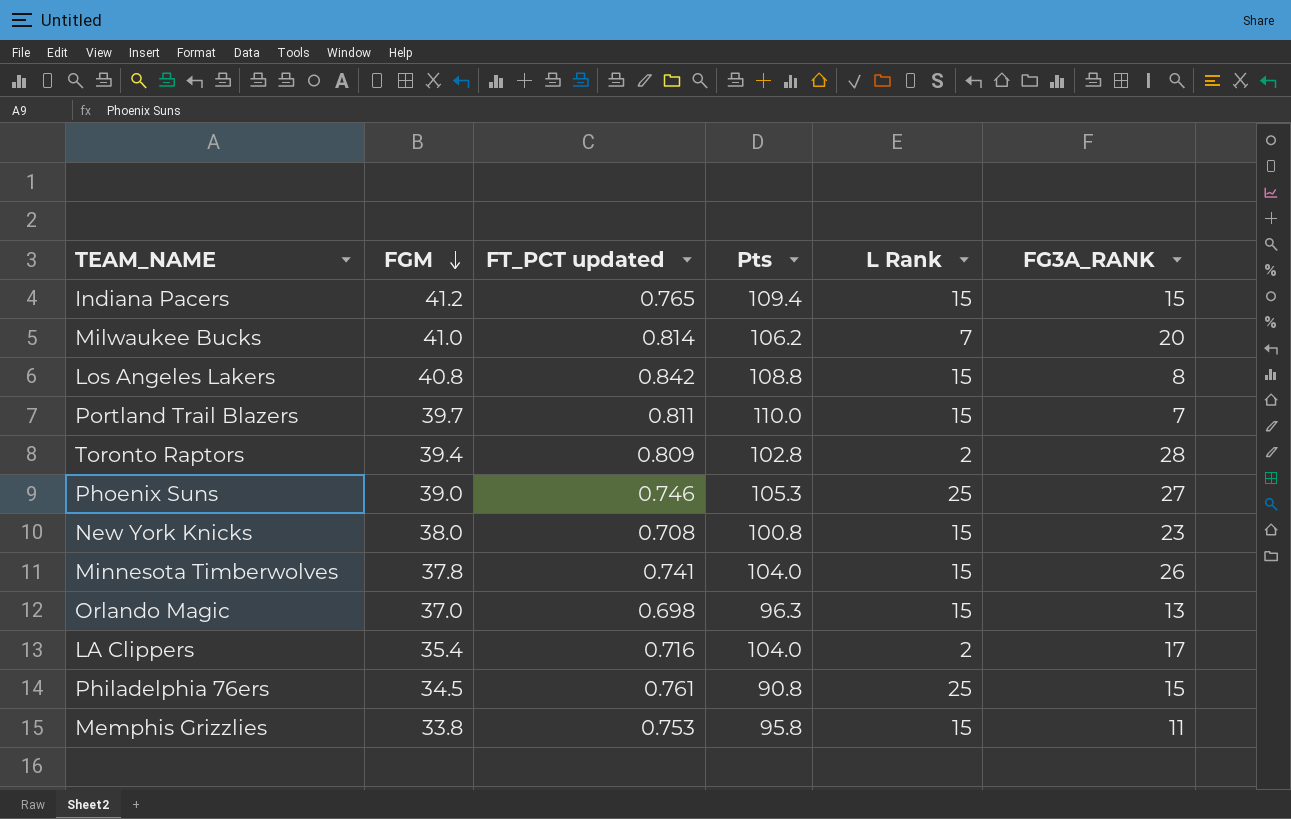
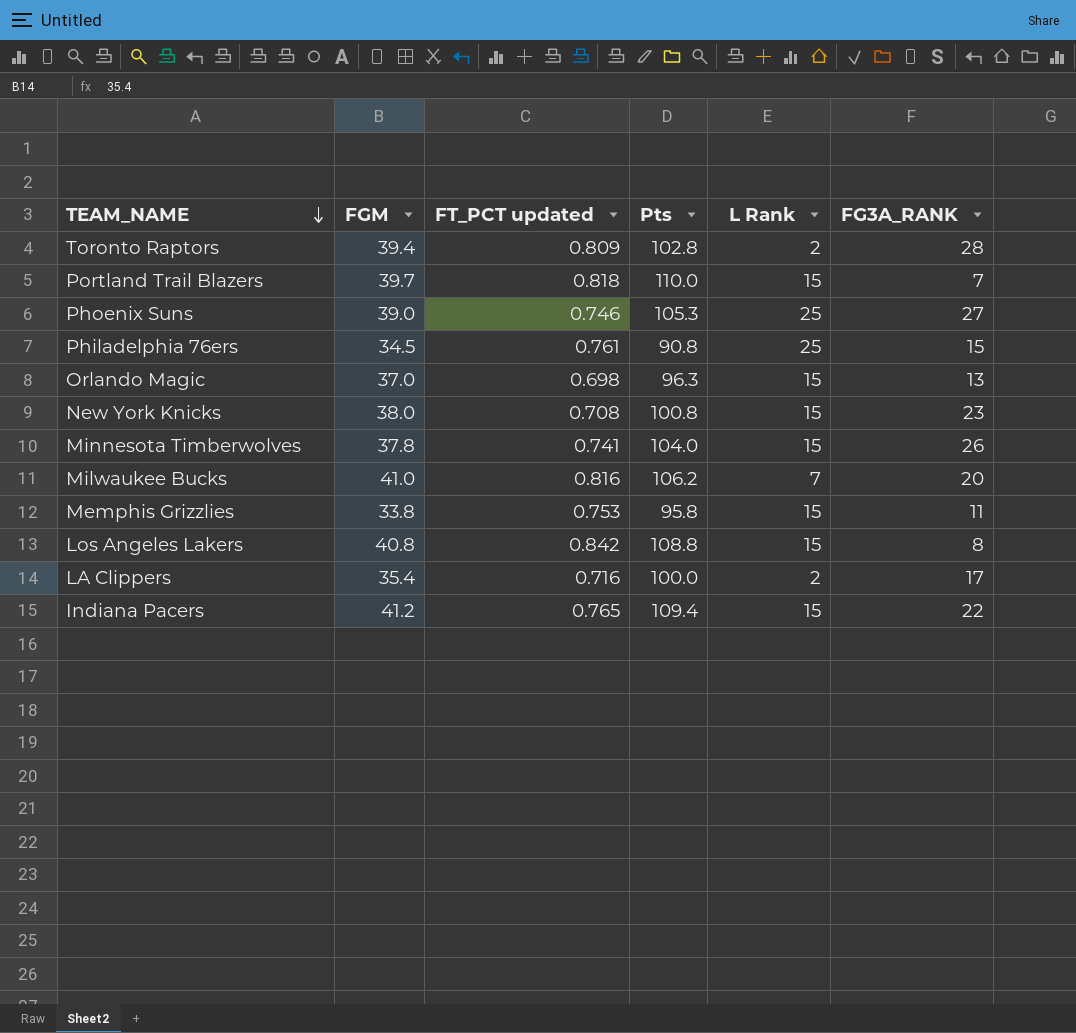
row order: FGM descending -> TEAM_NAME descending
Portland Trail Blazers | FT_PCT updated: 0.811 -> 0.818
Milwaukee Bucks | FT_PCT updated: 0.814 -> 0.816
LA Clippers | Pts: 104.0 -> 100.0
Indiana Pacers | FG3A_RANK: 15 -> 22

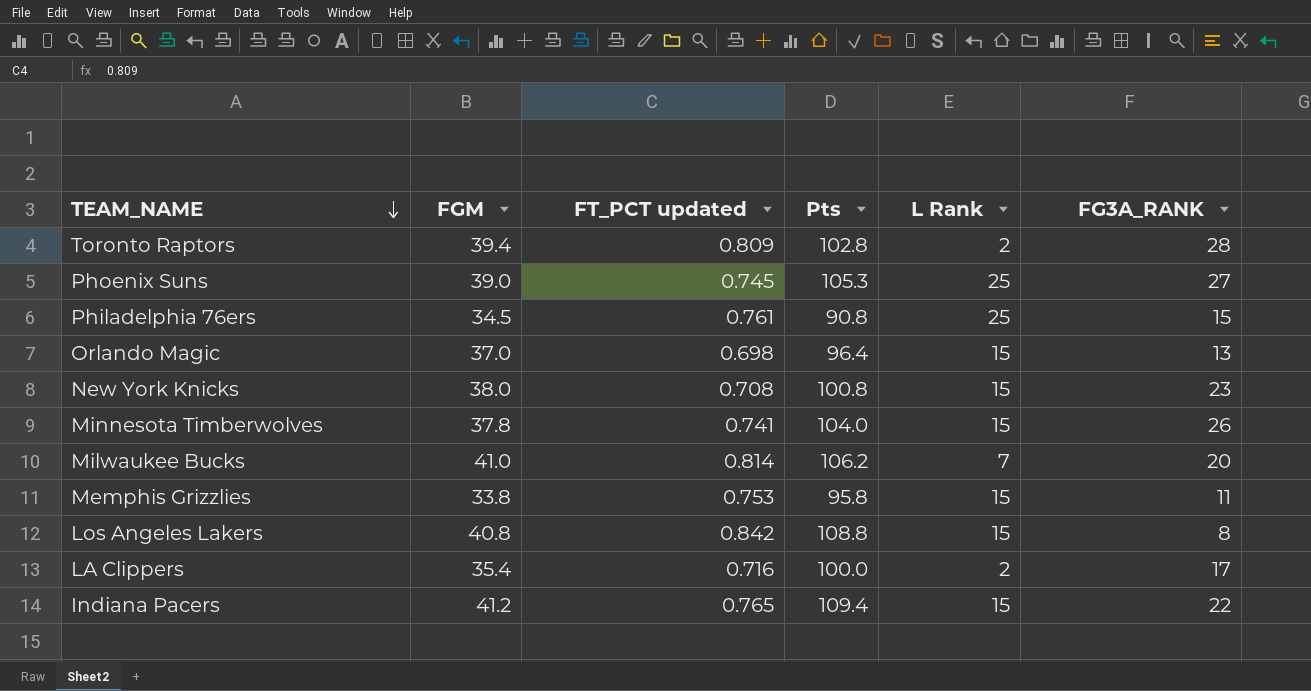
row Portland Trail Blazers: 39.7 | 0.818 | 110.0 | 15 | 7 -> none
Phoenix Suns | FT_PCT updated: 0.746 -> 0.745
Orlando Magic | Pts: 96.3 -> 96.4
Milwaukee Bucks | FT_PCT updated: 0.816 -> 0.814

